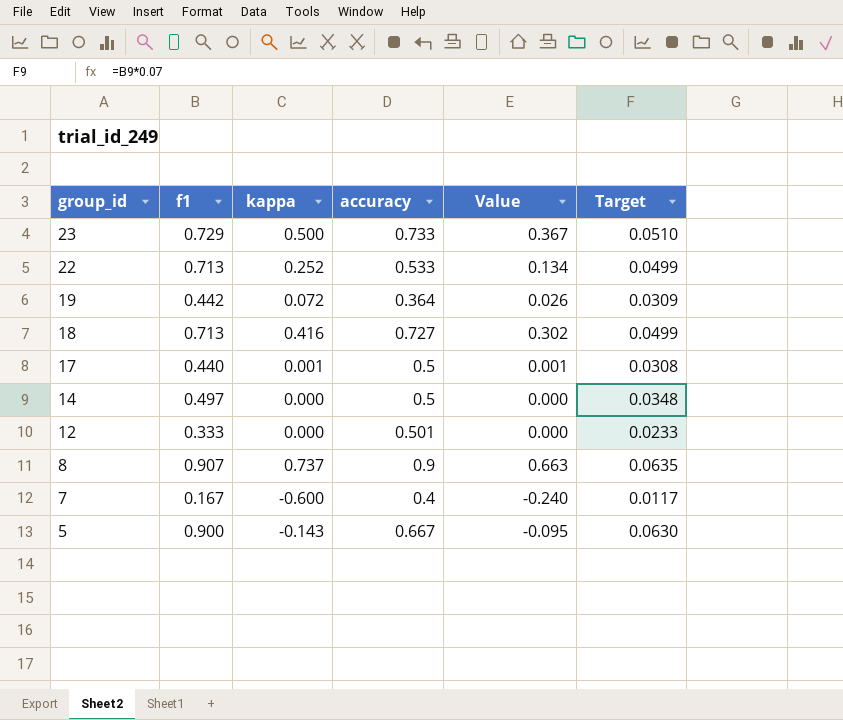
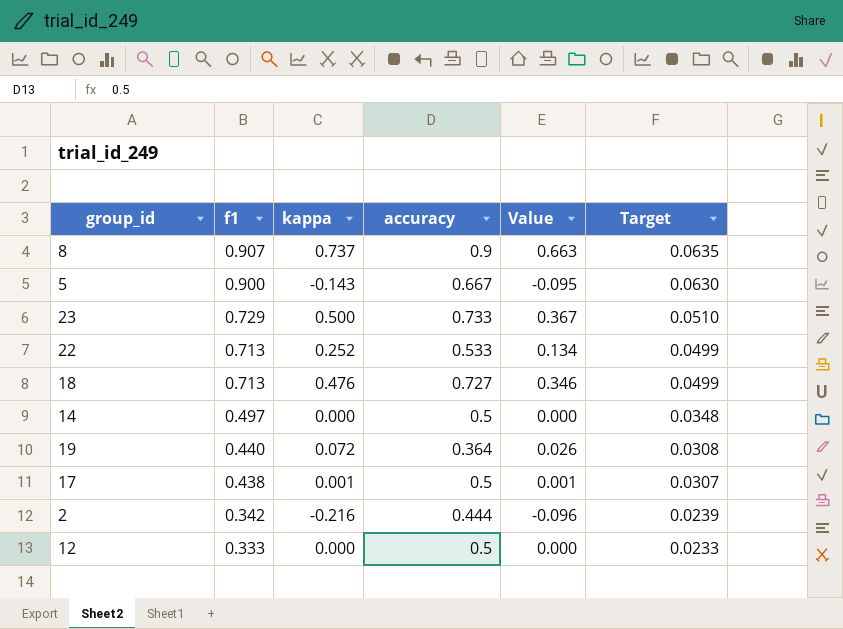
row order: group_id descending -> f1 descending
row 7: 0.167 | -0.600 | 0.4 | -0.240 | 0.0117 -> none
18 | kappa: 0.416 -> 0.476
18 | Value: 0.302 -> 0.346
19 | f1: 0.442 -> 0.440
19 | Target: 0.0309 -> 0.0308
17 | f1: 0.440 -> 0.438
17 | Target: 0.0308 -> 0.0307
row 2: none -> 0.342 | -0.216 | 0.444 | -0.096 | 0.0239
12 | accuracy: 0.501 -> 0.5

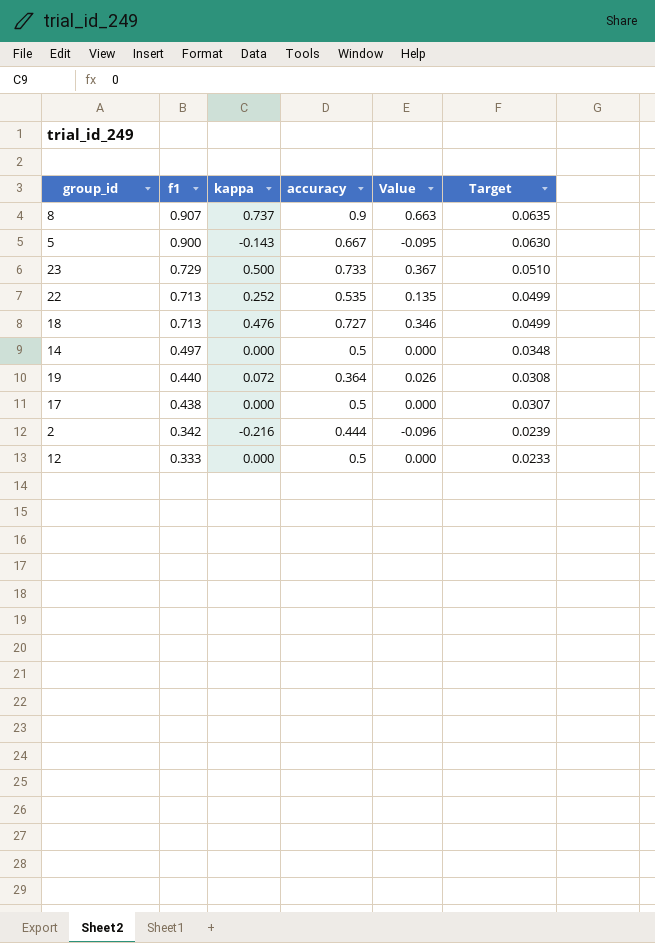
22 | accuracy: 0.533 -> 0.535
22 | Value: 0.134 -> 0.135
17 | kappa: 0.001 -> 0.000
17 | Value: 0.001 -> 0.000

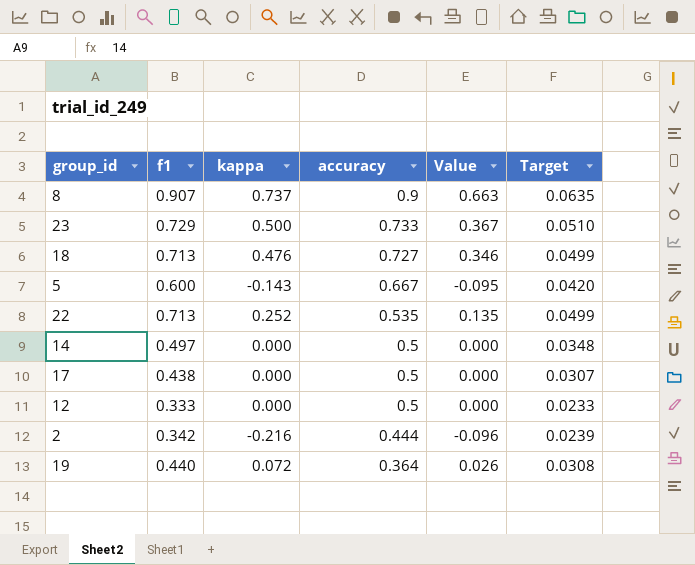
row order: f1 descending -> accuracy descending
5 | f1: 0.900 -> 0.600
5 | Target: 0.0630 -> 0.0420

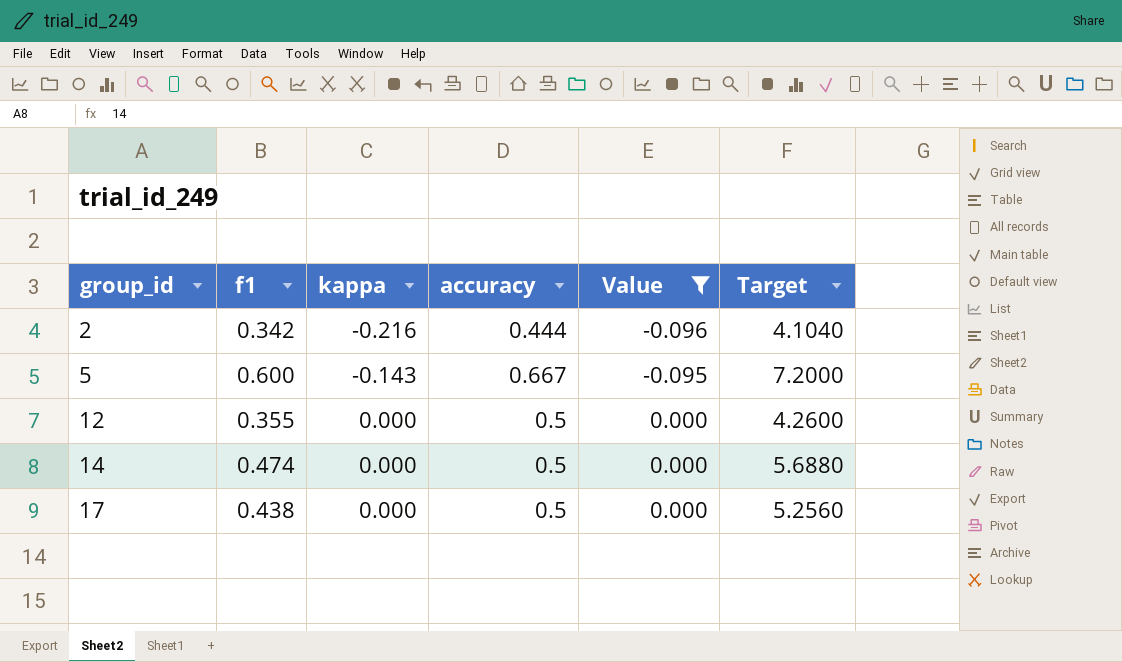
filter: none -> Value <= 0.000
row order: accuracy descending -> group_id ascending
column Target | formula: [f1] * 0.07 -> [f1] * 12
12 | f1: 0.333 -> 0.355
14 | f1: 0.497 -> 0.474

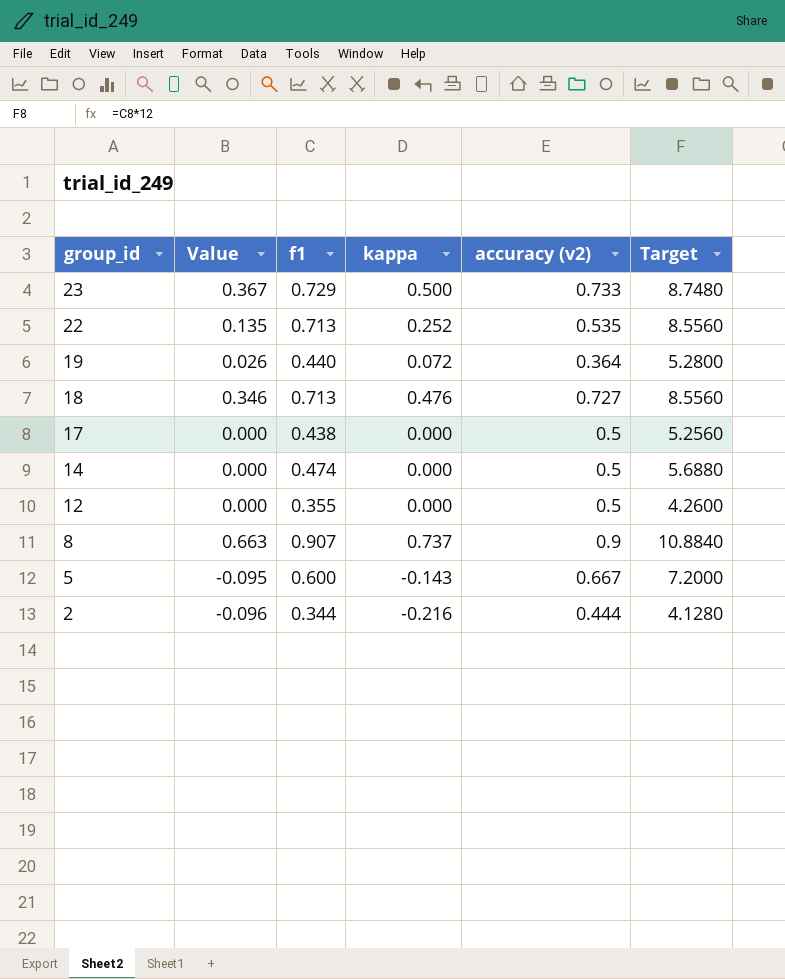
filter: Value <= 0.000 -> none
row order: group_id ascending -> group_id descending
column Value | position: 5 -> 2
column name: accuracy -> accuracy (v2)
2 | f1: 0.342 -> 0.344
2 | Target: 4.1040 -> 4.1280

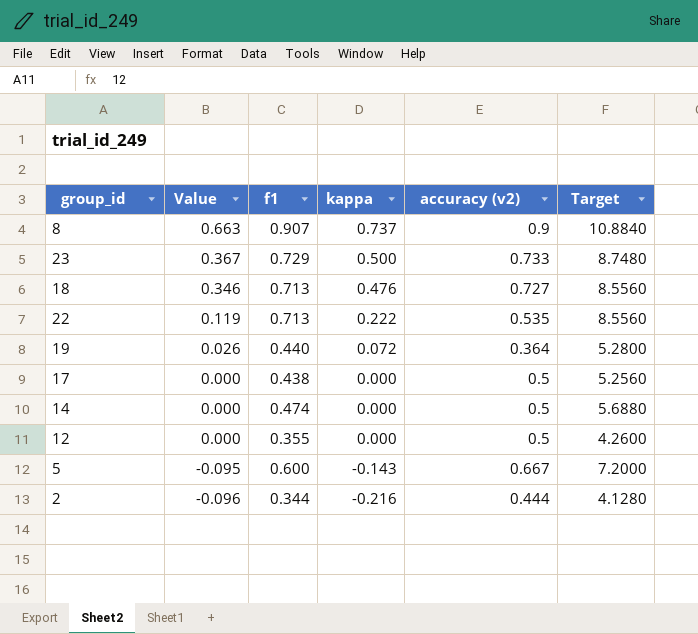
row order: group_id descending -> Value descending
22 | Value: 0.135 -> 0.119
22 | kappa: 0.252 -> 0.222

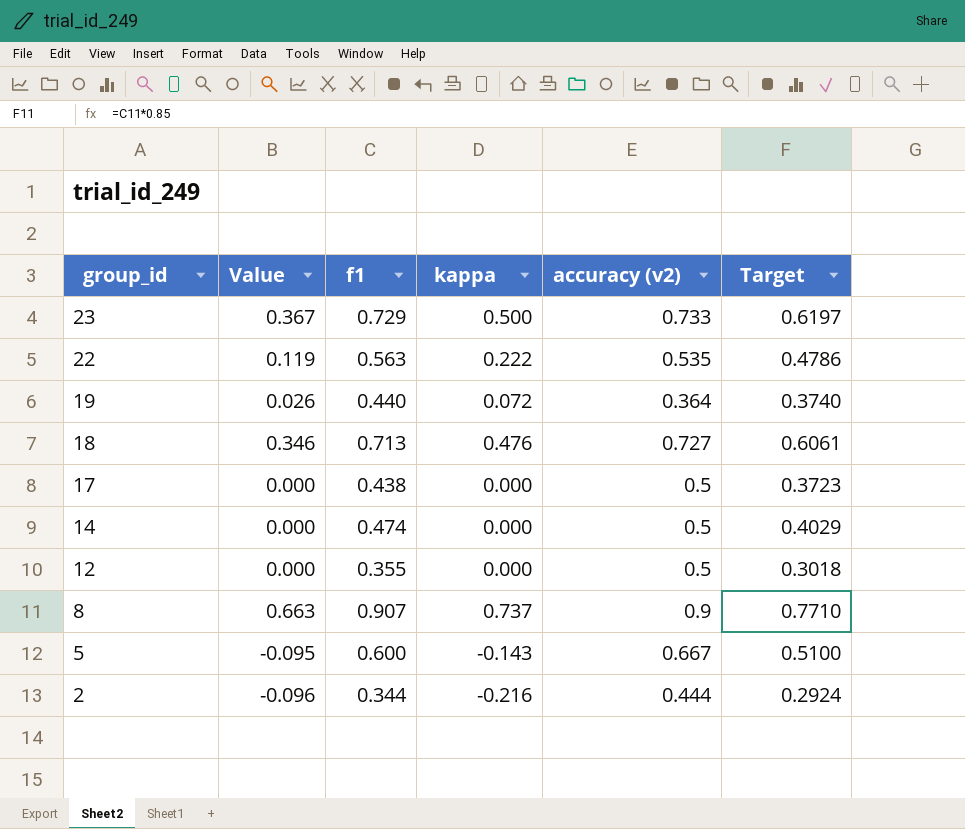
row order: Value descending -> group_id descending
column Target | formula: [f1] * 12 -> [f1] * 0.85
22 | f1: 0.713 -> 0.563

